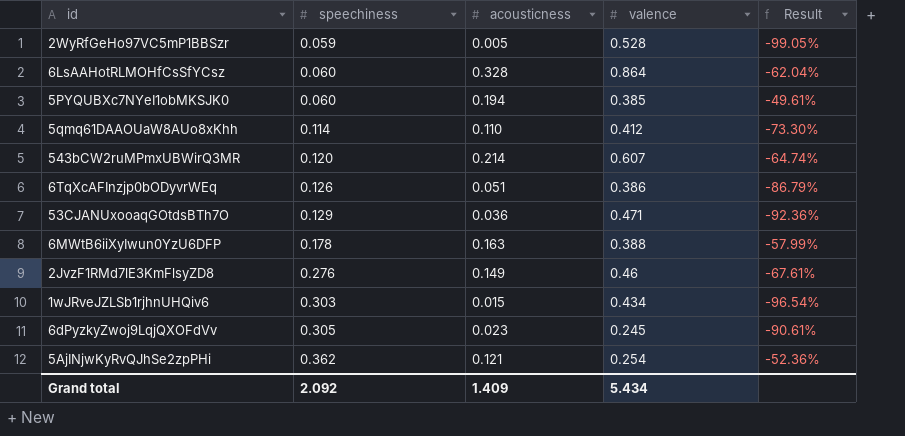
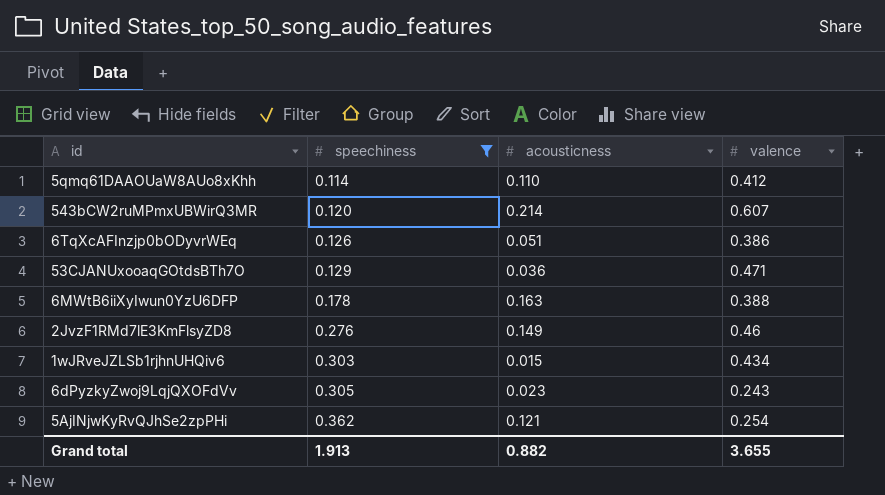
filter: none -> speechiness >= 0.114
column Result | formula: ([acousticness] - [valence]) / [valence] -> none
6dPyzkyZwoj9LqjQXOFdVv | valence: 0.245 -> 0.243
Grand total | speechiness: 2.092 -> 1.913
Grand total | acousticness: 1.409 -> 0.882
Grand total | valence: 5.434 -> 3.655

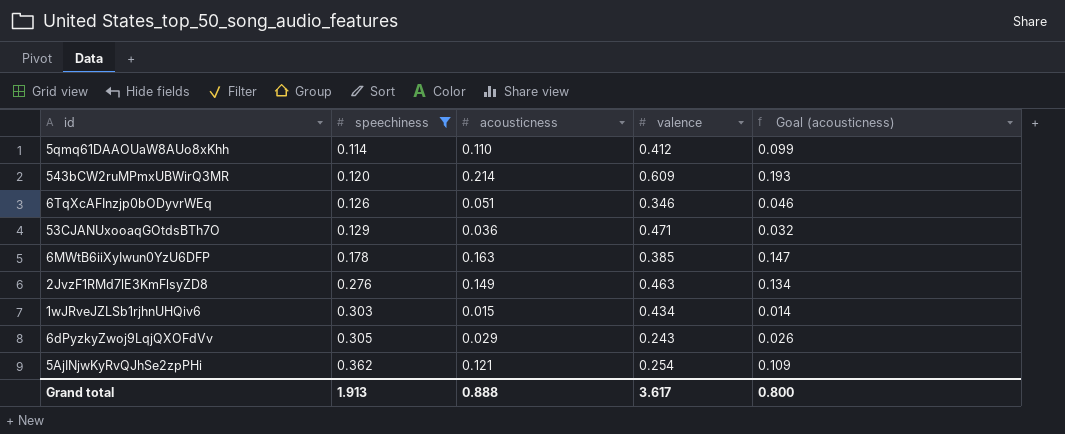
column Goal (acousticness) | formula: none -> [acousticness] * 0.9
543bCW2ruMPmxUBWirQ3MR | valence: 0.607 -> 0.609
6TqXcAFInzjp0bODyvrWEq | valence: 0.386 -> 0.346
6MWtB6iiXyIwun0YzU6DFP | valence: 0.388 -> 0.385
2JvzF1RMd7lE3KmFlsyZD8 | valence: 0.46 -> 0.463
6dPyzkyZwoj9LqjQXOFdVv | acousticness: 0.023 -> 0.029
Grand total | acousticness: 0.882 -> 0.888
Grand total | valence: 3.655 -> 3.617

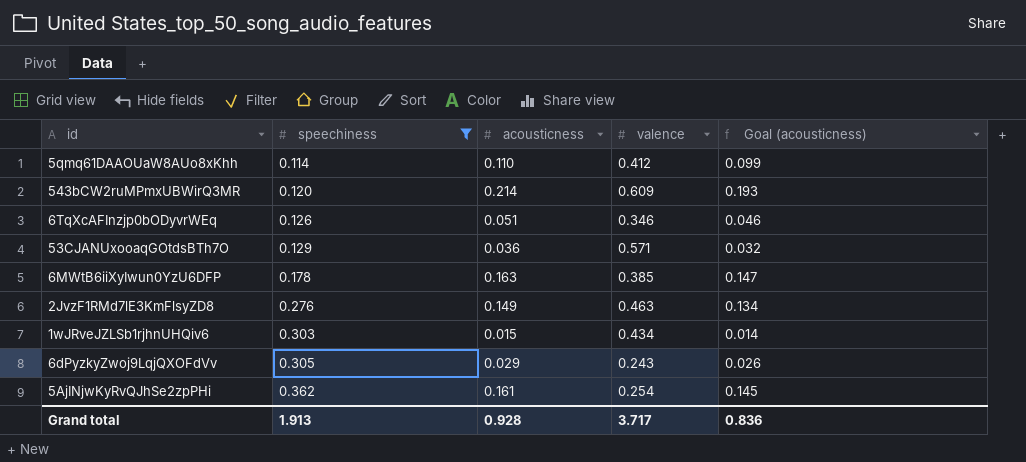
53CJANUxooaqGOtdsBTh7O | valence: 0.471 -> 0.571
5AjINjwKyRvQJhSe2zpPHi | acousticness: 0.121 -> 0.161
5AjINjwKyRvQJhSe2zpPHi | Goal (acousticness): 0.109 -> 0.145
Grand total | acousticness: 0.888 -> 0.928
Grand total | valence: 3.617 -> 3.717
Grand total | Goal (acousticness): 0.800 -> 0.836

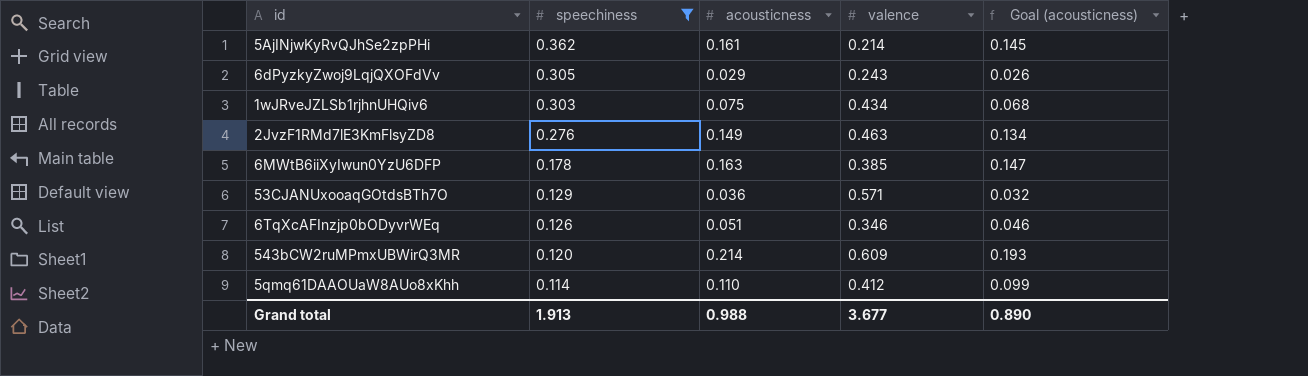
row order: speechiness ascending -> speechiness descending
5AjINjwKyRvQJhSe2zpPHi | valence: 0.254 -> 0.214
1wJRveJZLSb1rjhnUHQiv6 | acousticness: 0.015 -> 0.075
1wJRveJZLSb1rjhnUHQiv6 | Goal (acousticness): 0.014 -> 0.068
Grand total | acousticness: 0.928 -> 0.988
Grand total | valence: 3.717 -> 3.677
Grand total | Goal (acousticness): 0.836 -> 0.890

